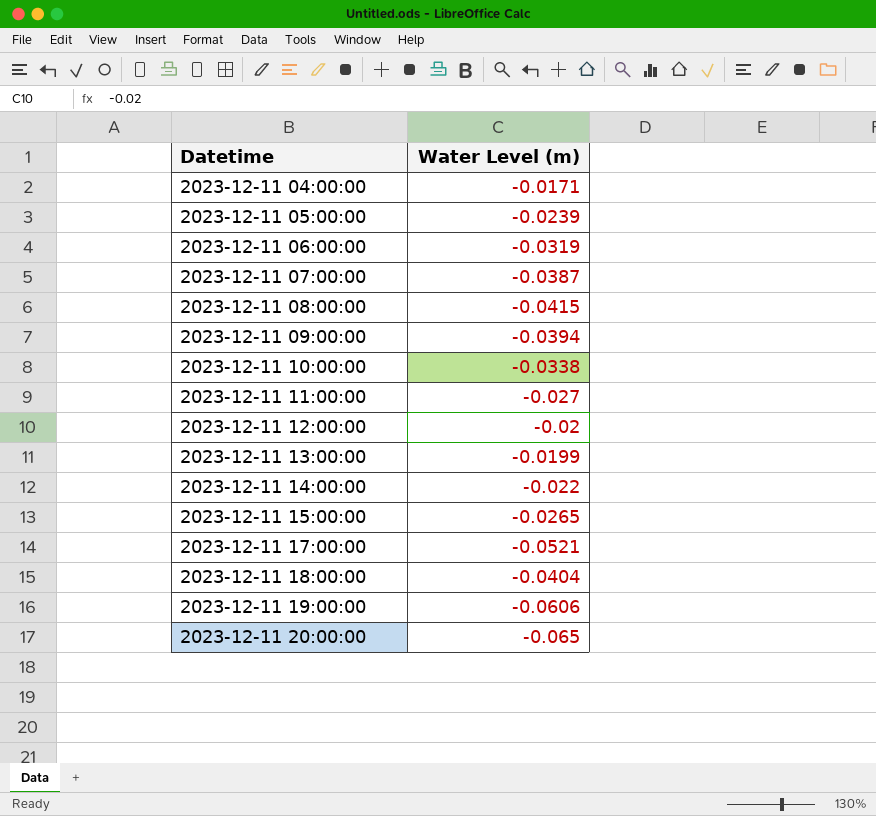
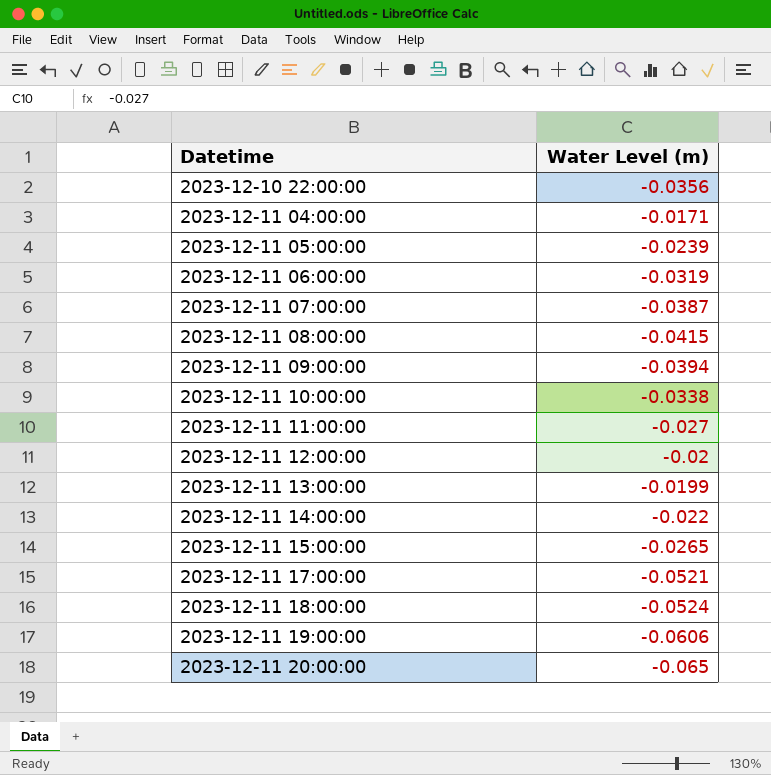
row 2023-12-10 22:00:00: none -> -0.0356
2023-12-11 18:00:00 | Water Level (m): -0.0404 -> -0.0524

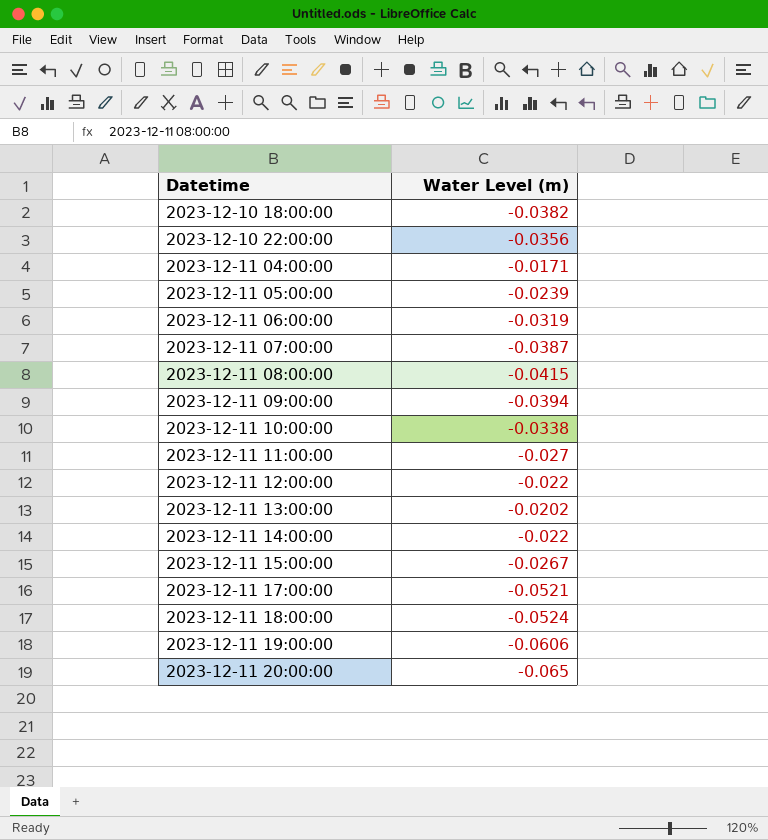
row 2023-12-10 18:00:00: none -> -0.0382
2023-12-11 12:00:00 | Water Level (m): -0.02 -> -0.022
2023-12-11 13:00:00 | Water Level (m): -0.0199 -> -0.0202
2023-12-11 15:00:00 | Water Level (m): -0.0265 -> -0.0267

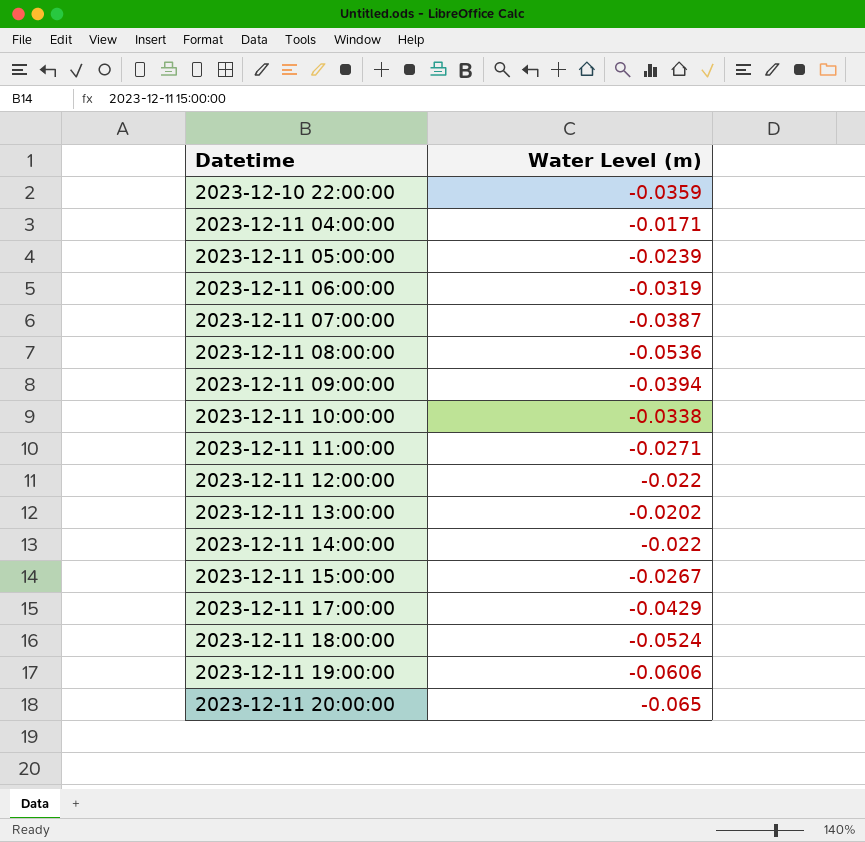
row 2023-12-10 18:00:00: -0.0382 -> none
2023-12-10 22:00:00 | Water Level (m): -0.0356 -> -0.0359
2023-12-11 08:00:00 | Water Level (m): -0.0415 -> -0.0536
2023-12-11 11:00:00 | Water Level (m): -0.027 -> -0.0271
2023-12-11 17:00:00 | Water Level (m): -0.0521 -> -0.0429

